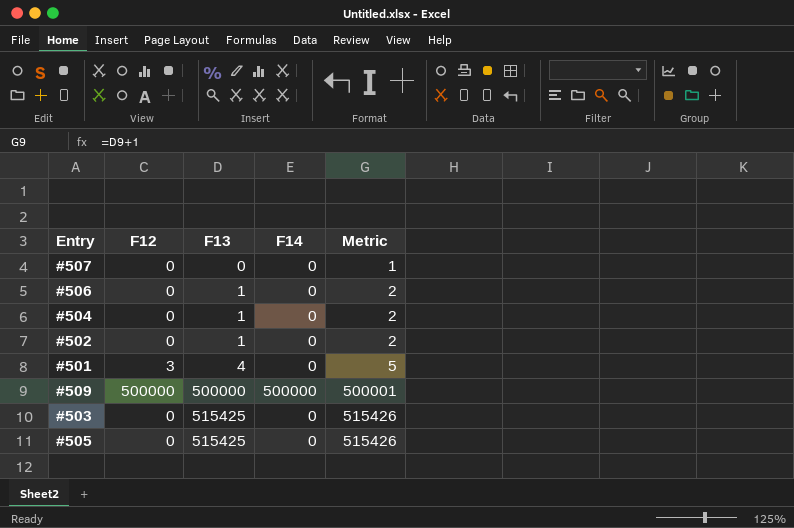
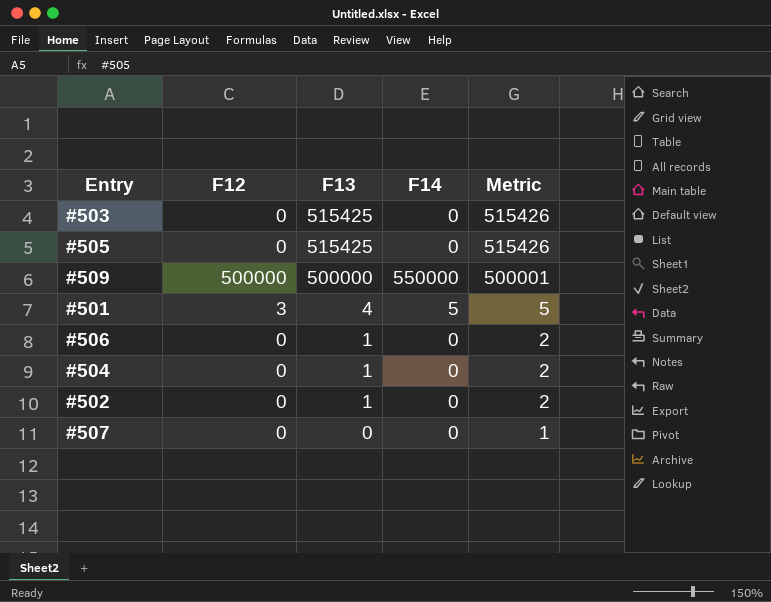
row order: F13 ascending -> F13 descending
#509 | F14: 500000 -> 550000
#501 | F14: 0 -> 5

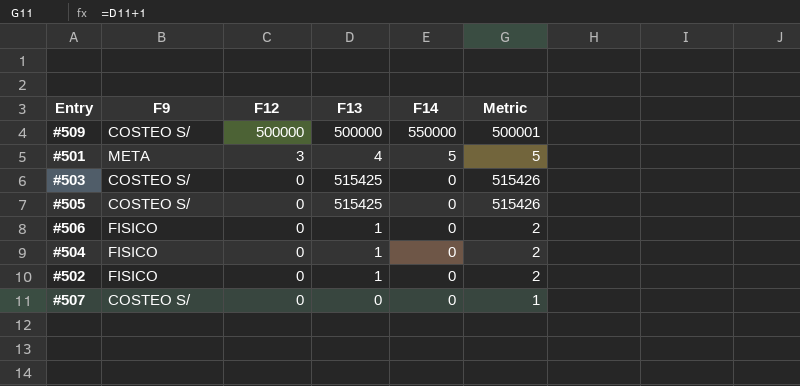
row order: F13 descending -> F12 descending
column F9 | position: none -> 2

